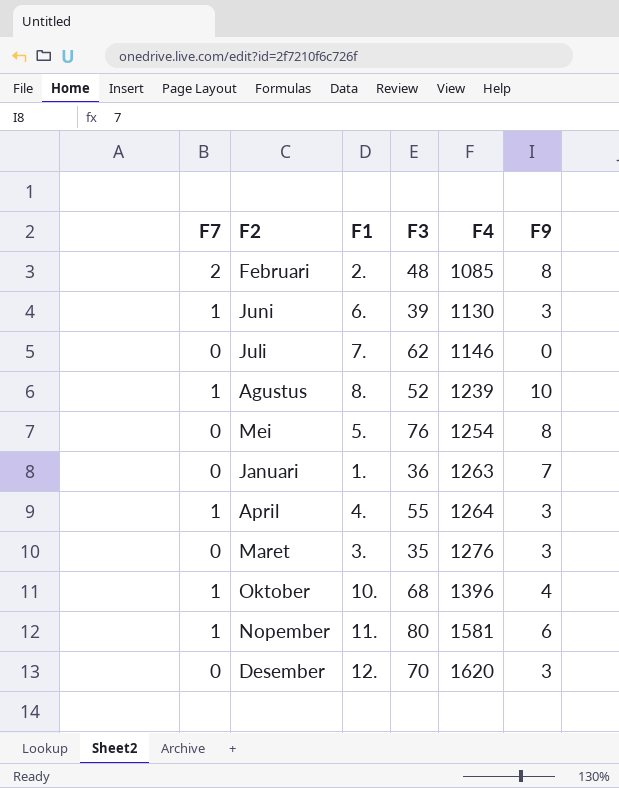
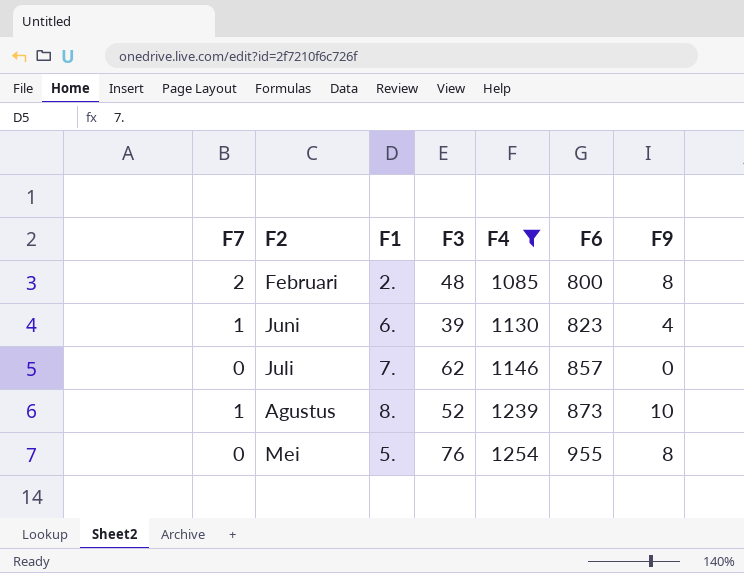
filter: none -> F4 <= 1254
column F6 | position: none -> 6
Juni | F9: 3 -> 4

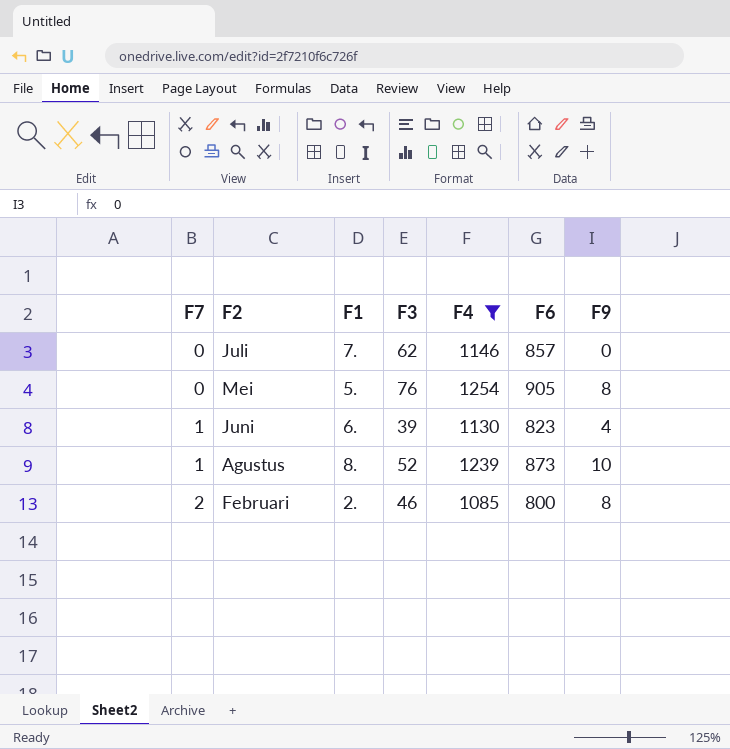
row order: F4 ascending -> F7 ascending
Mei | F6: 955 -> 905
Februari | F3: 48 -> 46

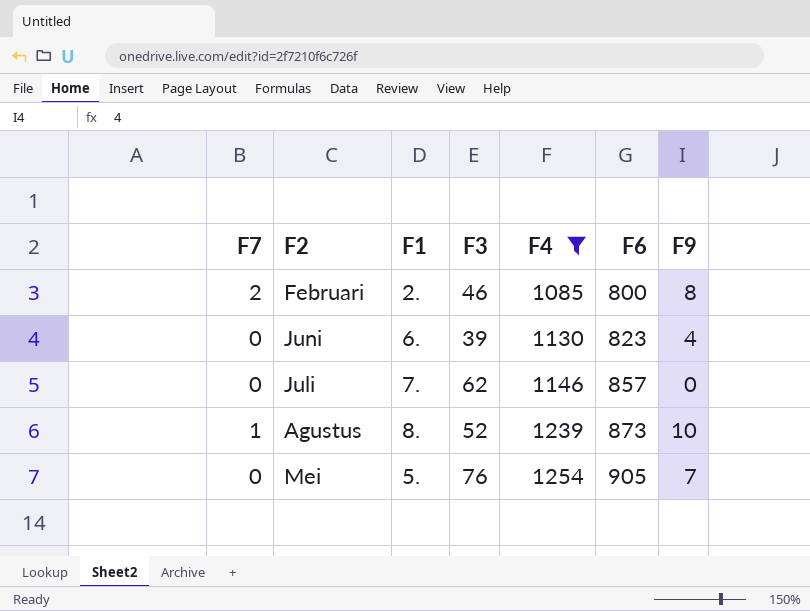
row order: F7 ascending -> F4 ascending
Juni | F7: 1 -> 0
Mei | F9: 8 -> 7

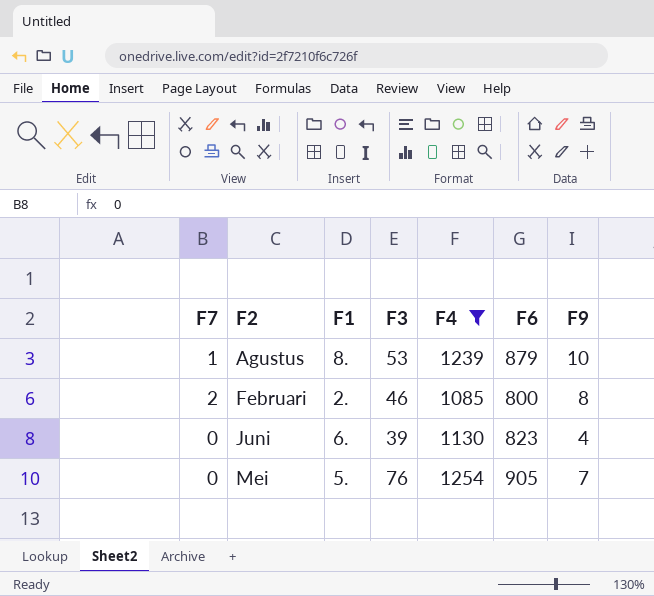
row order: F4 ascending -> F2 ascending
row Juli: 0 | 7. | 62 | 1146 | 857 | 0 -> none
Agustus | F3: 52 -> 53
Agustus | F6: 873 -> 879

